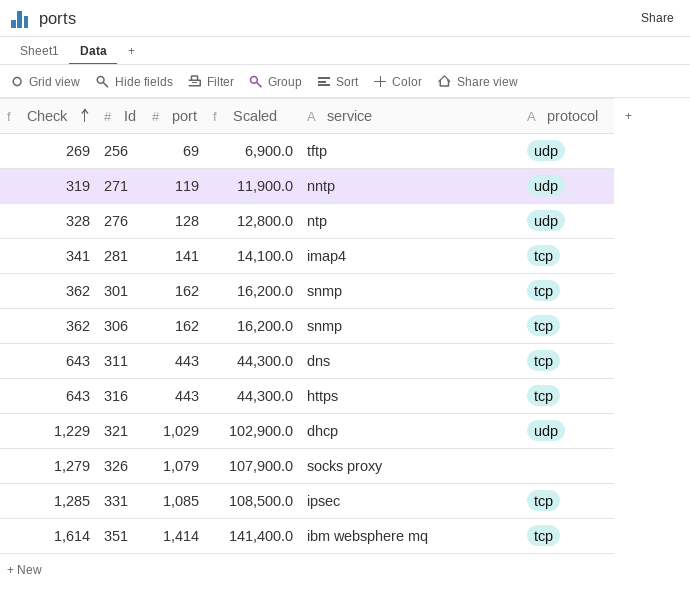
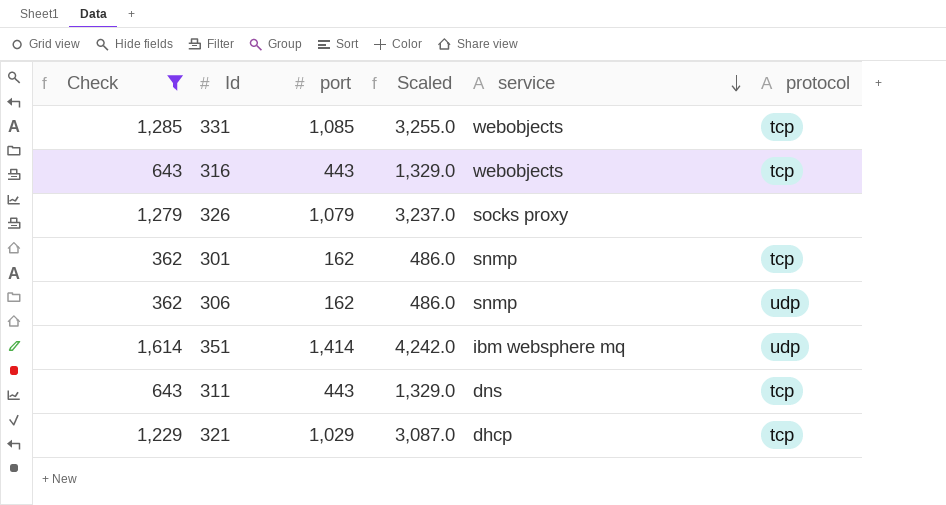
filter: none -> Check >= 362
row order: Check ascending -> service descending
column Scaled | formula: [port] * 100 -> [port] * 3
331 | service: ipsec -> webobjects
316 | service: https -> webobjects
306 | protocol: tcp -> udp
351 | protocol: tcp -> udp
321 | protocol: udp -> tcp

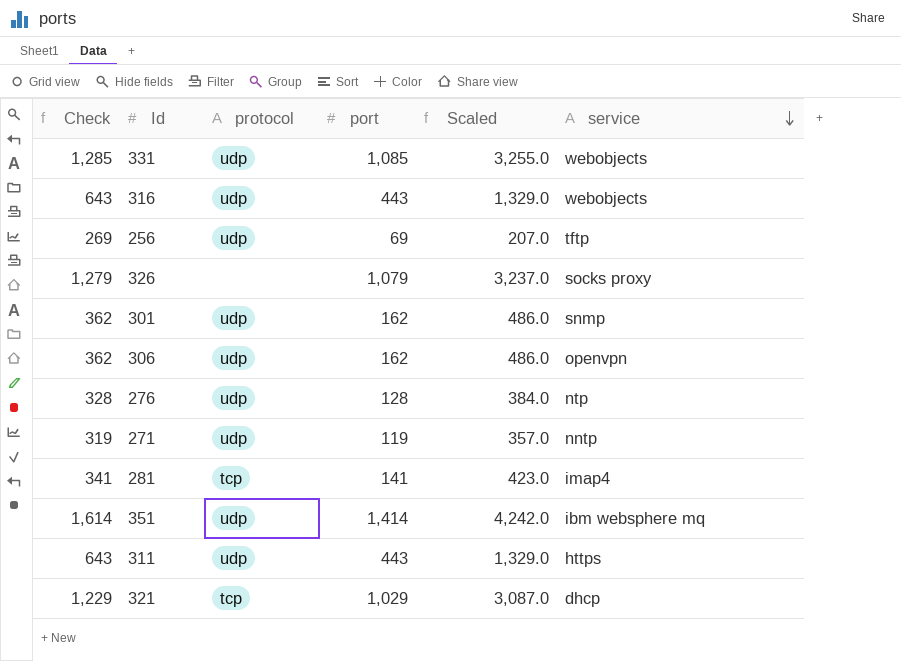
filter: Check >= 362 -> none
column protocol | position: 6 -> 3
331 | protocol: tcp -> udp
316 | protocol: tcp -> udp
301 | protocol: tcp -> udp
306 | service: snmp -> openvpn
311 | protocol: tcp -> udp
311 | service: dns -> https

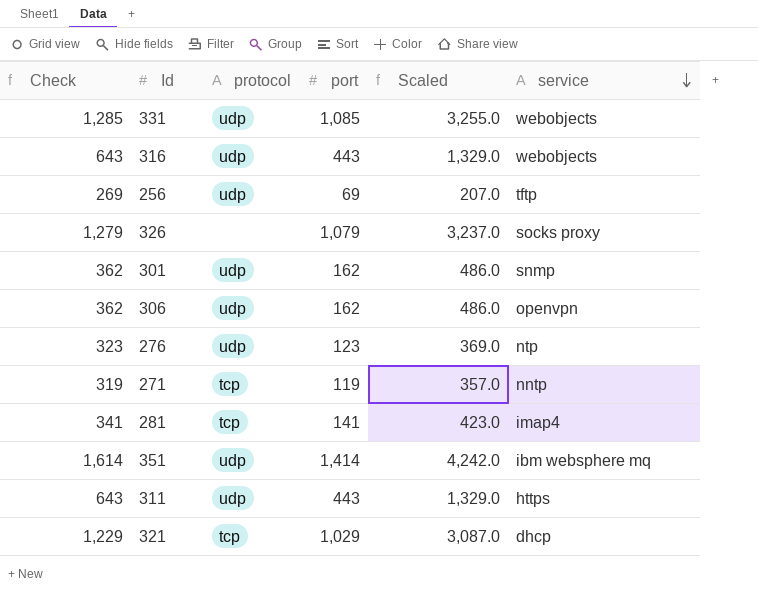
276 | Check: 328 -> 323
276 | port: 128 -> 123
276 | Scaled: 384.0 -> 369.0
271 | protocol: udp -> tcp

